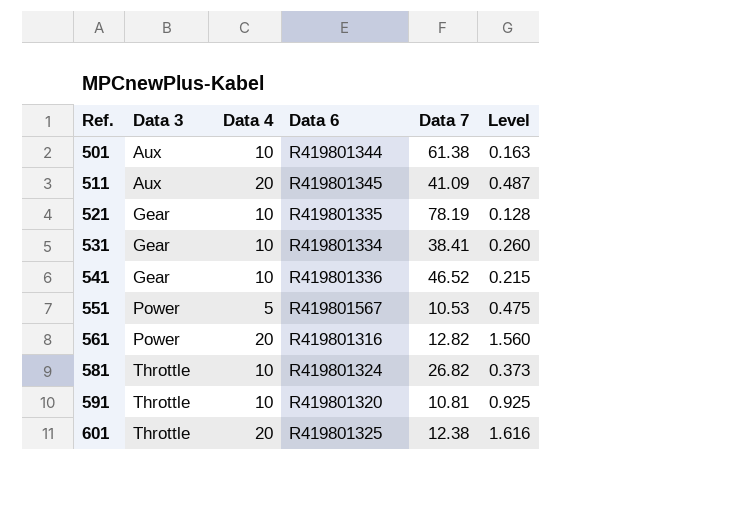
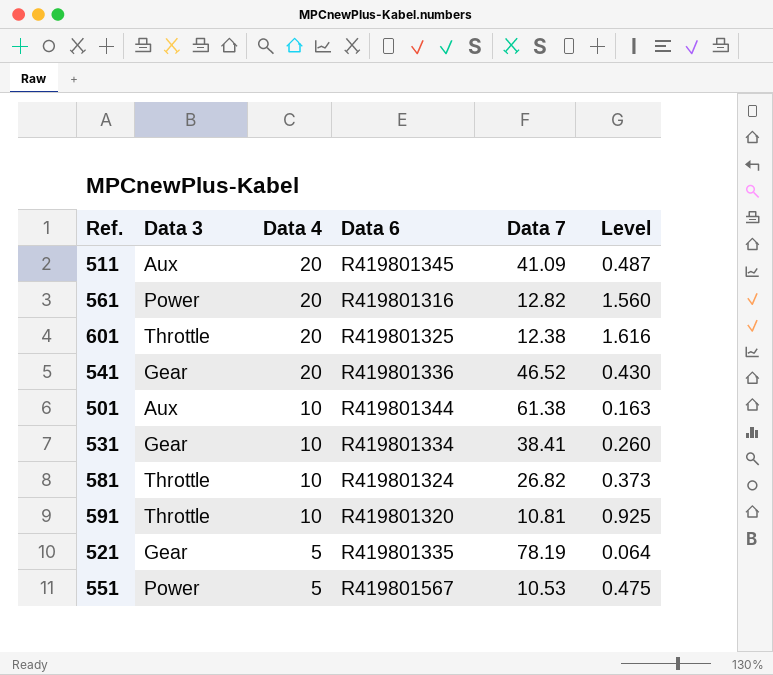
row order: Ref. ascending -> Data 4 descending
541 | Data 4: 10 -> 20
541 | Level: 0.215 -> 0.430
521 | Data 4: 10 -> 5
521 | Level: 0.128 -> 0.064

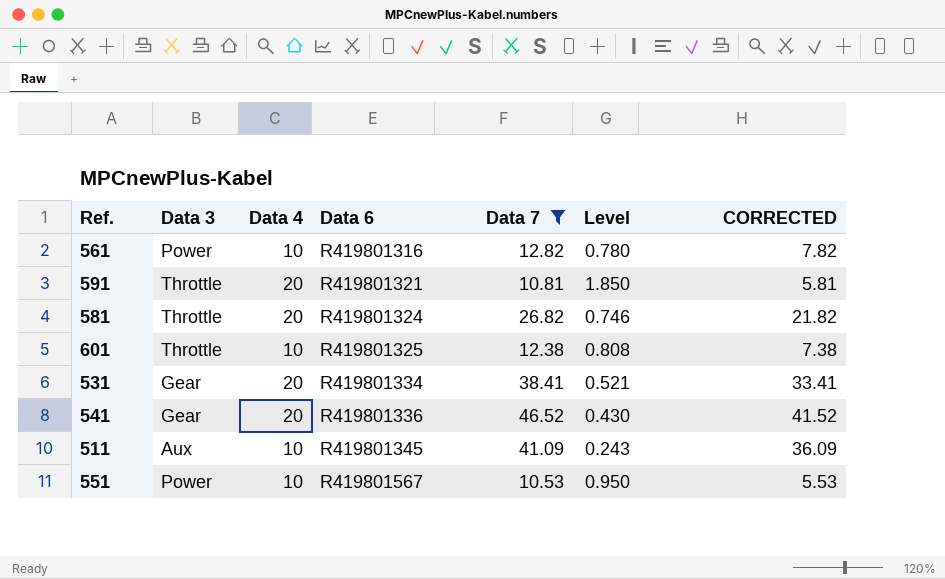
filter: none -> Data 7 <= 46.52
row order: Data 4 descending -> Data 6 ascending
column CORRECTED | formula: none -> [Data 7] - 5
561 | Data 4: 20 -> 10
561 | Level: 1.560 -> 0.780
591 | Data 4: 10 -> 20
591 | Data 6: R419801320 -> R419801321
591 | Level: 0.925 -> 1.850
581 | Data 4: 10 -> 20
581 | Level: 0.373 -> 0.746
601 | Data 4: 20 -> 10
601 | Level: 1.616 -> 0.808
531 | Data 4: 10 -> 20
531 | Level: 0.260 -> 0.521
511 | Data 4: 20 -> 10
511 | Level: 0.487 -> 0.243
551 | Data 4: 5 -> 10
551 | Level: 0.475 -> 0.950

